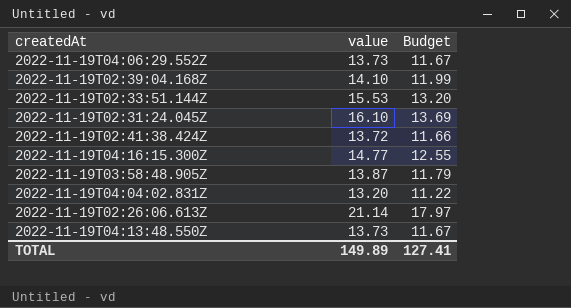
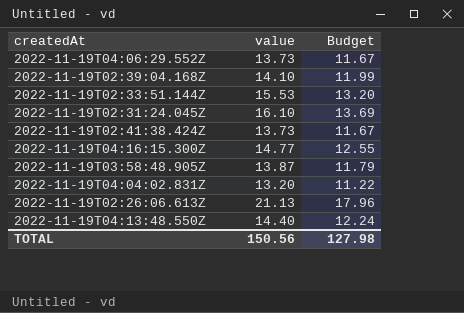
2022-11-19T02:41:38.424Z | value: 13.72 -> 13.73
2022-11-19T02:41:38.424Z | Budget: 11.66 -> 11.67
2022-11-19T02:26:06.613Z | value: 21.14 -> 21.13
2022-11-19T02:26:06.613Z | Budget: 17.97 -> 17.96
2022-11-19T04:13:48.550Z | value: 13.73 -> 14.40
2022-11-19T04:13:48.550Z | Budget: 11.67 -> 12.24
TOTAL | value: 149.89 -> 150.56
TOTAL | Budget: 127.41 -> 127.98

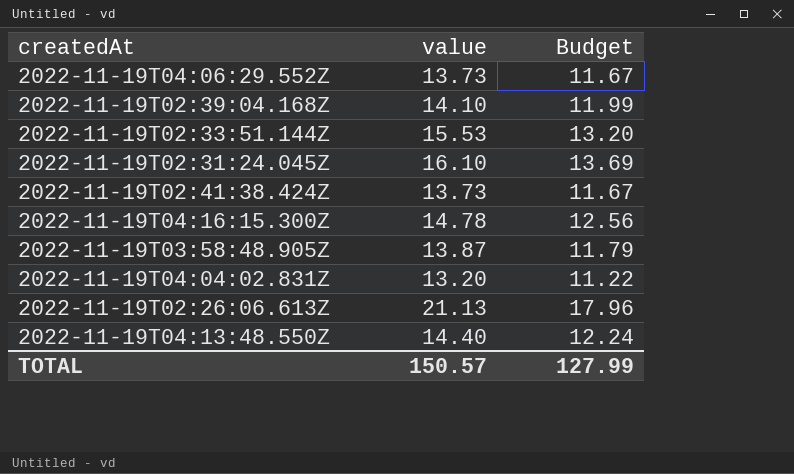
2022-11-19T04:16:15.300Z | value: 14.77 -> 14.78
2022-11-19T04:16:15.300Z | Budget: 12.55 -> 12.56
TOTAL | value: 150.56 -> 150.57
TOTAL | Budget: 127.98 -> 127.99

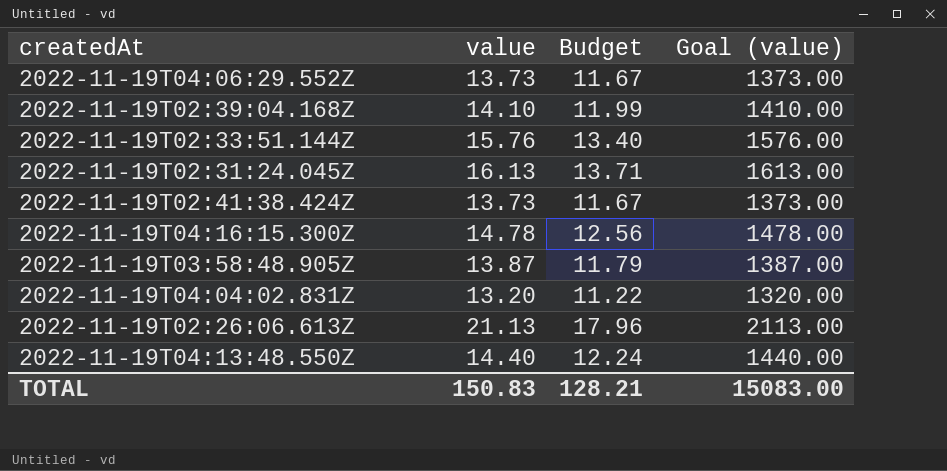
column Goal (value) | formula: none -> [value] * 100
2022-11-19T02:33:51.144Z | value: 15.53 -> 15.76
2022-11-19T02:33:51.144Z | Budget: 13.20 -> 13.40
2022-11-19T02:31:24.045Z | value: 16.10 -> 16.13
2022-11-19T02:31:24.045Z | Budget: 13.69 -> 13.71
TOTAL | value: 150.57 -> 150.83
TOTAL | Budget: 127.99 -> 128.21

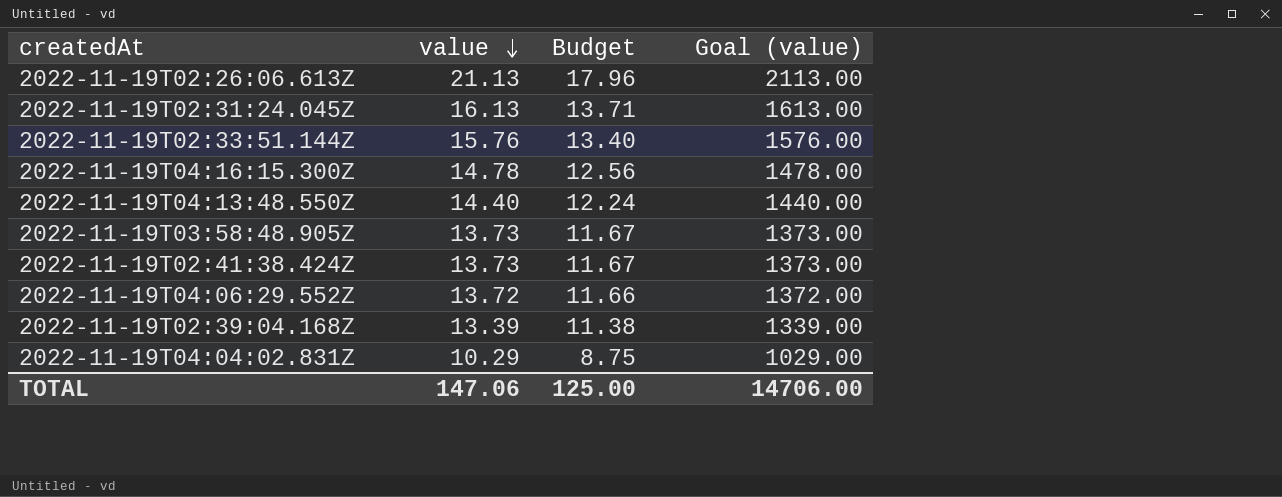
row order: none -> value descending
2022-11-19T03:58:48.905Z | value: 13.87 -> 13.73
2022-11-19T03:58:48.905Z | Budget: 11.79 -> 11.67
2022-11-19T03:58:48.905Z | Goal (value): 1387.00 -> 1373.00
2022-11-19T04:06:29.552Z | value: 13.73 -> 13.72
2022-11-19T04:06:29.552Z | Budget: 11.67 -> 11.66
2022-11-19T04:06:29.552Z | Goal (value): 1373.00 -> 1372.00
2022-11-19T02:39:04.168Z | value: 14.10 -> 13.39
2022-11-19T02:39:04.168Z | Budget: 11.99 -> 11.38
2022-11-19T02:39:04.168Z | Goal (value): 1410.00 -> 1339.00
2022-11-19T04:04:02.831Z | value: 13.20 -> 10.29
2022-11-19T04:04:02.831Z | Budget: 11.22 -> 8.75
2022-11-19T04:04:02.831Z | Goal (value): 1320.00 -> 1029.00
TOTAL | value: 150.83 -> 147.06
TOTAL | Budget: 128.21 -> 125.00
TOTAL | Goal (value): 15083.00 -> 14706.00

